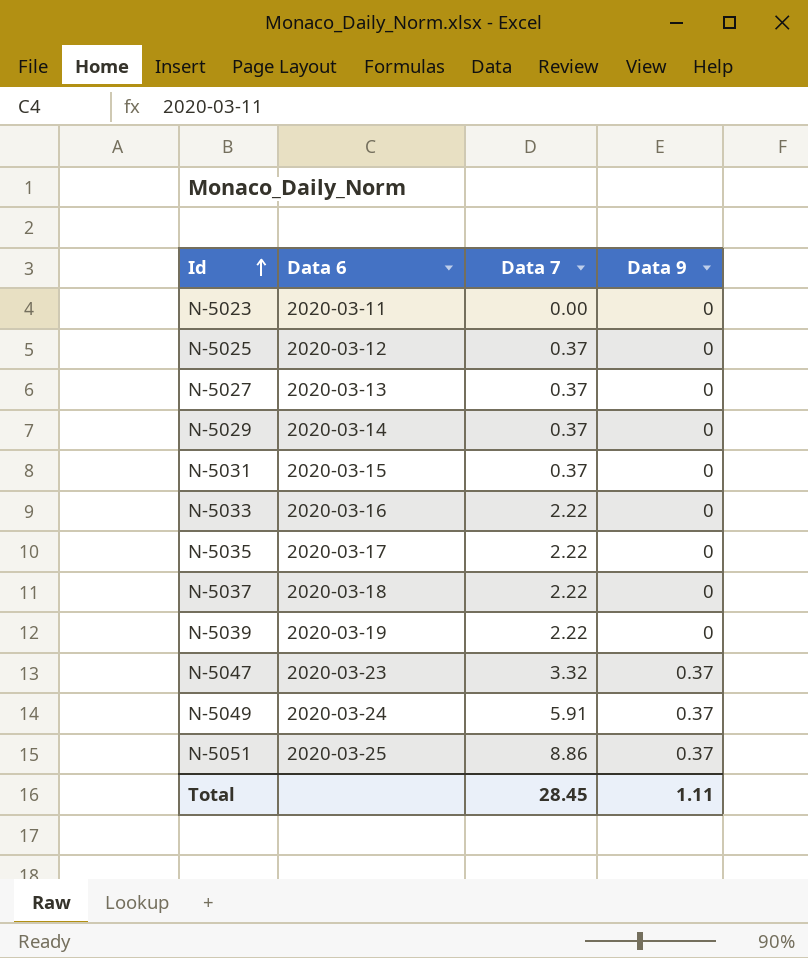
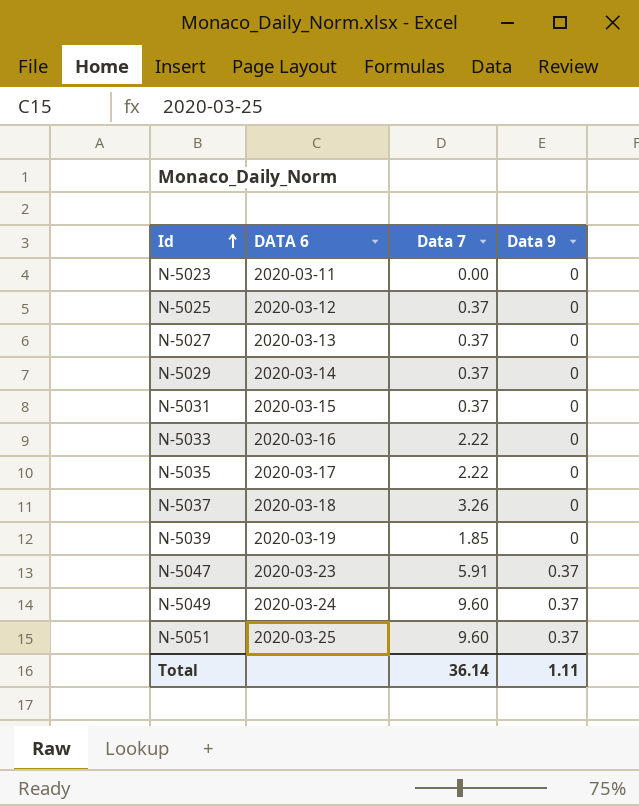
column name: Data 6 -> DATA 6
N-5037 | Data 7: 2.22 -> 3.26
N-5039 | Data 7: 2.22 -> 1.85
N-5047 | Data 7: 3.32 -> 5.91
N-5049 | Data 7: 5.91 -> 9.60
N-5051 | Data 7: 8.86 -> 9.60
Total | Data 7: 28.45 -> 36.14

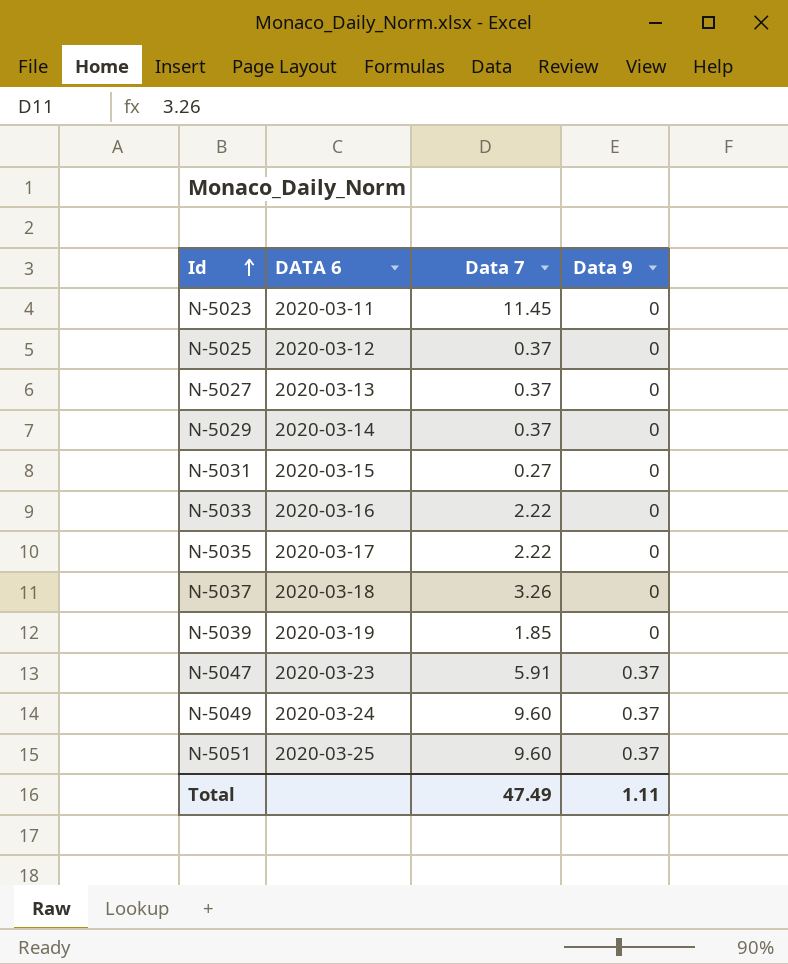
N-5023 | Data 7: 0.00 -> 11.45
N-5031 | Data 7: 0.37 -> 0.27
Total | Data 7: 36.14 -> 47.49

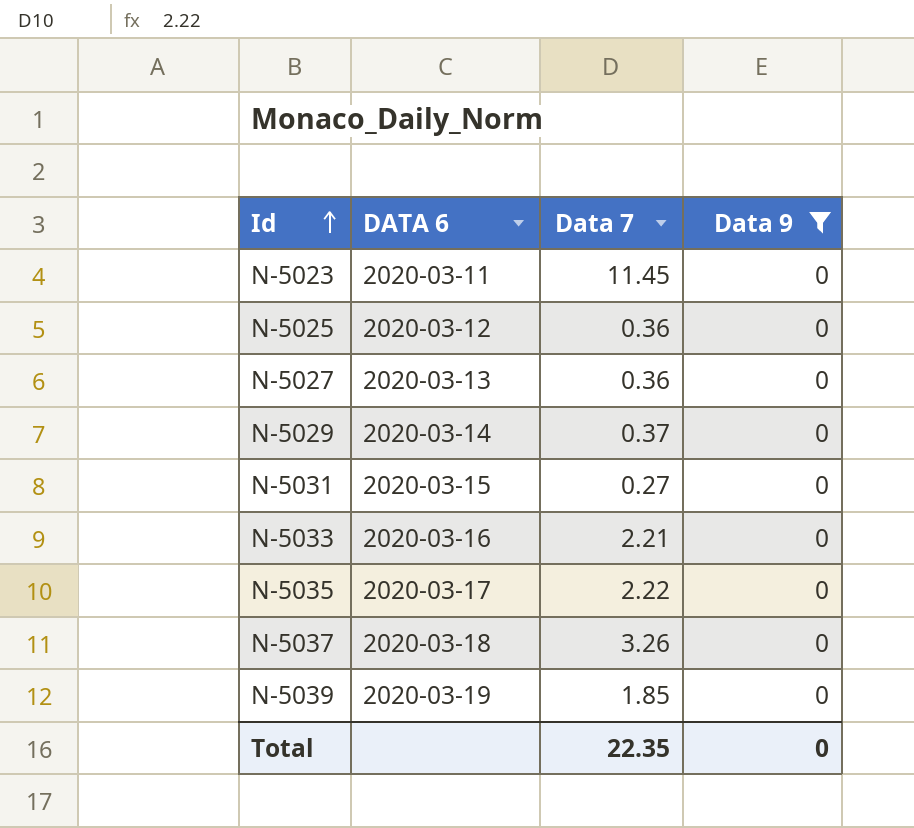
filter: none -> Data 9 = 0
N-5025 | Data 7: 0.37 -> 0.36
N-5027 | Data 7: 0.37 -> 0.36
N-5033 | Data 7: 2.22 -> 2.21
Total | Data 7: 47.49 -> 22.35
Total | Data 9: 1.11 -> 0

